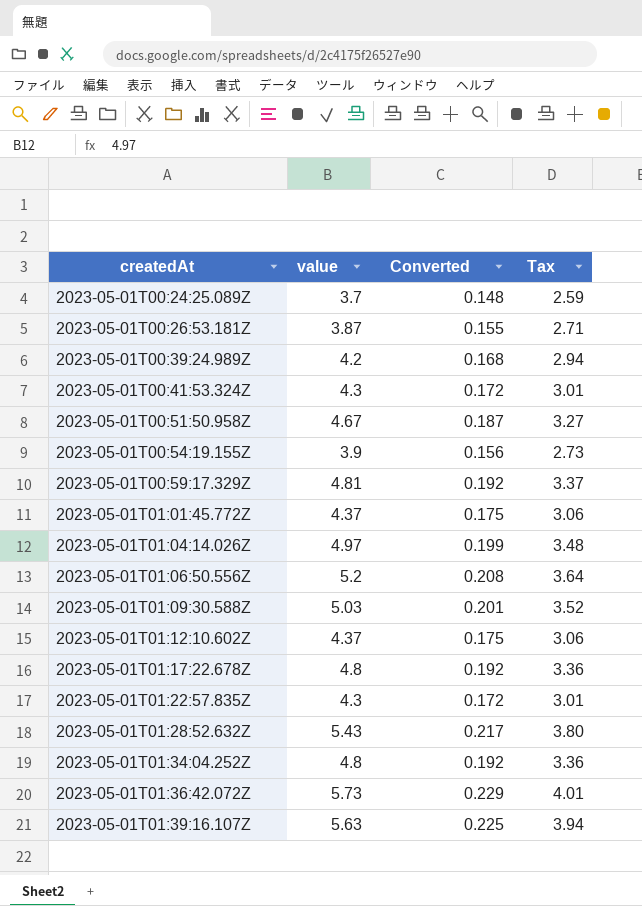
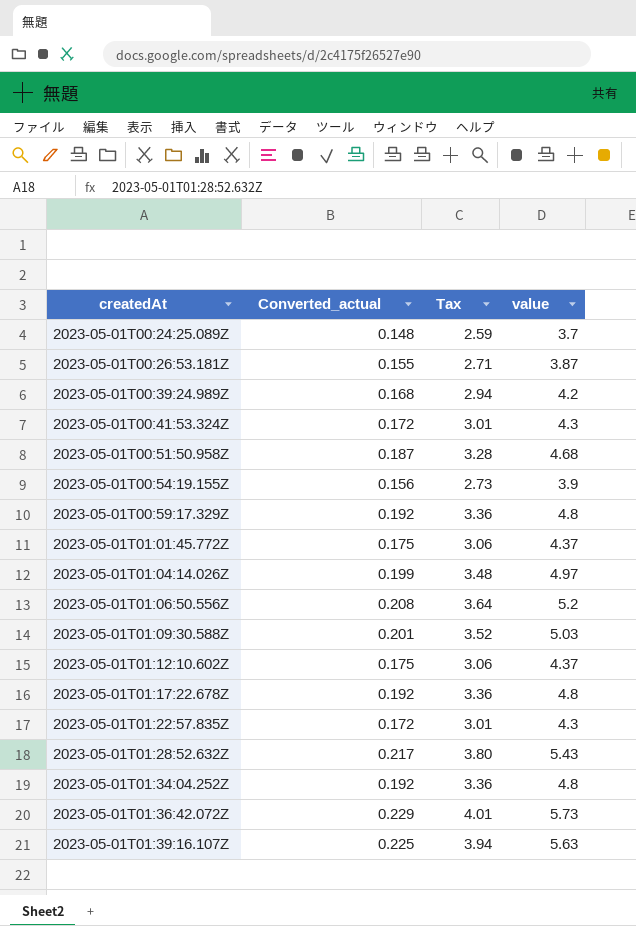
column name: Converted -> Converted_actual
column value | position: 2 -> 4
2023-05-01T00:51:50.958Z | Tax: 3.27 -> 3.28
2023-05-01T00:51:50.958Z | value: 4.67 -> 4.68
2023-05-01T00:59:17.329Z | Tax: 3.37 -> 3.36
2023-05-01T00:59:17.329Z | value: 4.81 -> 4.8

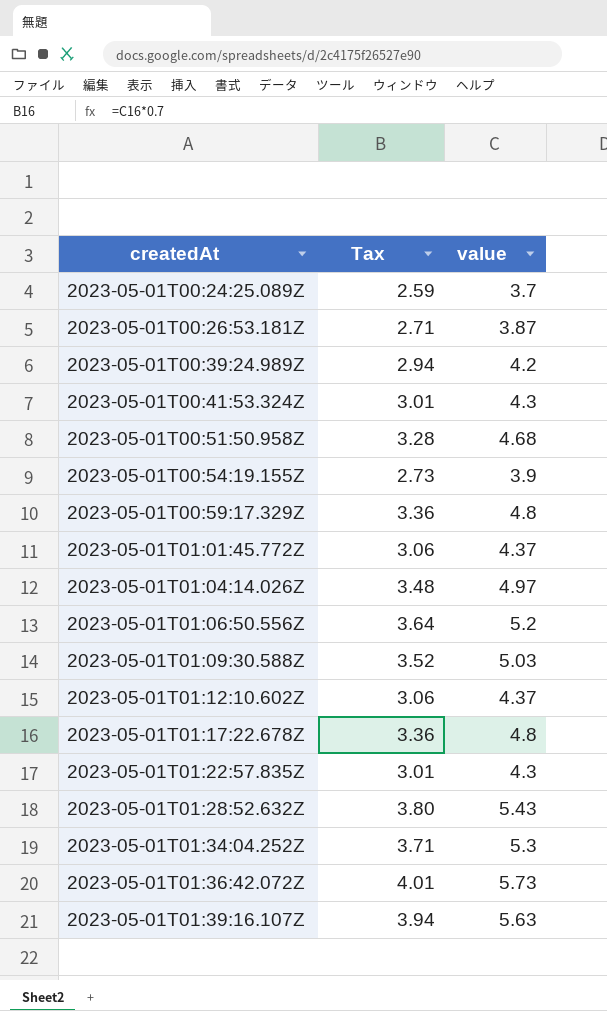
column Converted_actual | formula: [value] * 0.04 -> none
2023-05-01T01:34:04.252Z | Tax: 3.36 -> 3.71
2023-05-01T01:34:04.252Z | value: 4.8 -> 5.3

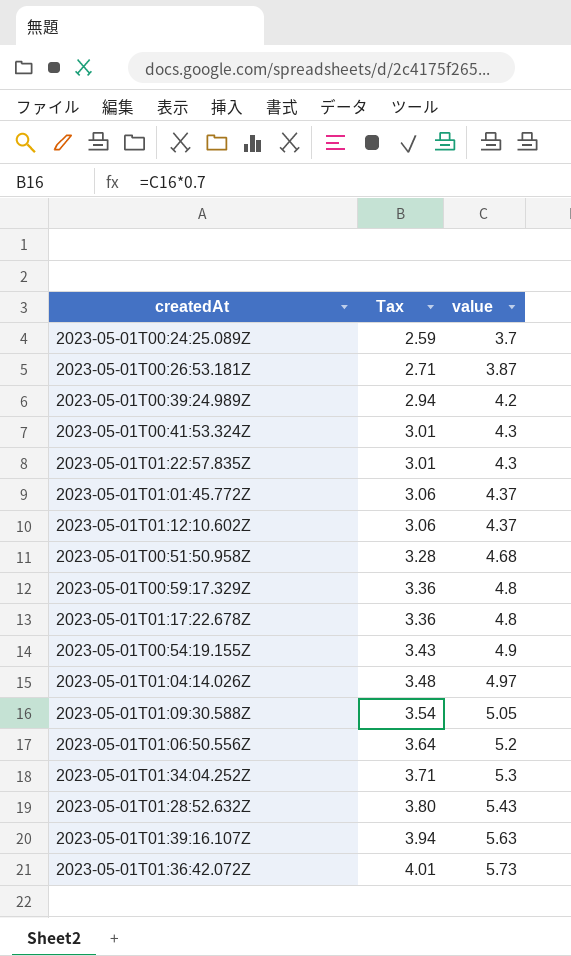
row order: createdAt ascending -> Tax ascending
2023-05-01T00:54:19.155Z | Tax: 2.73 -> 3.43
2023-05-01T00:54:19.155Z | value: 3.9 -> 4.9
2023-05-01T01:09:30.588Z | Tax: 3.52 -> 3.54
2023-05-01T01:09:30.588Z | value: 5.03 -> 5.05

